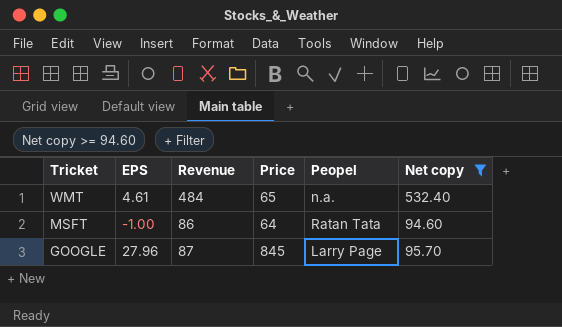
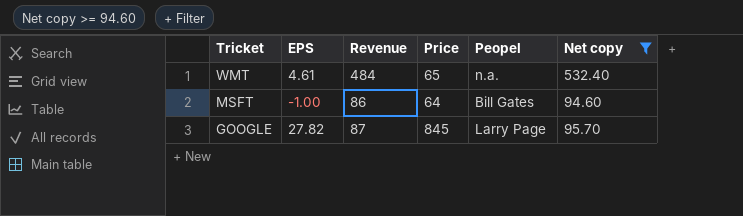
MSFT | Peopel: Ratan Tata -> Bill Gates
GOOGLE | EPS: 27.96 -> 27.82

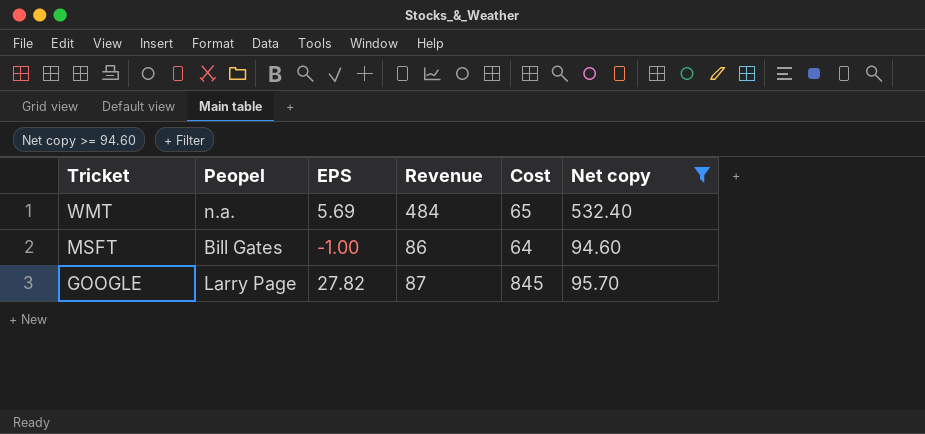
column Peopel | position: 5 -> 2
column name: Price -> Cost
WMT | EPS: 4.61 -> 5.69

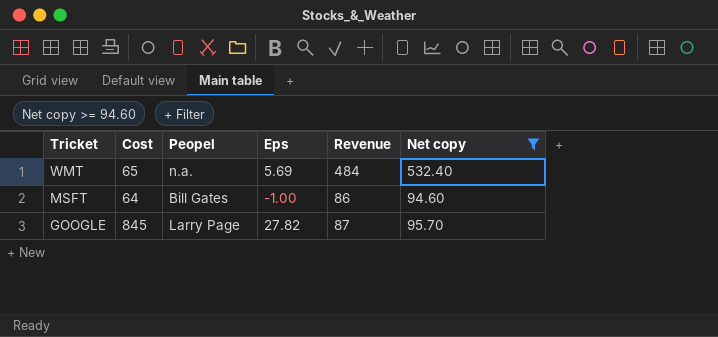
column Cost | position: 5 -> 2
column name: EPS -> Eps

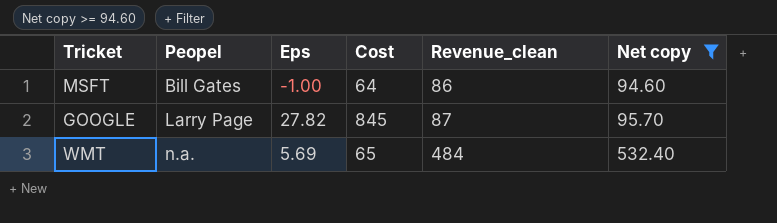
row order: Tricket descending -> Peopel ascending
column Cost | position: 2 -> 4
column name: Revenue -> Revenue_clean

